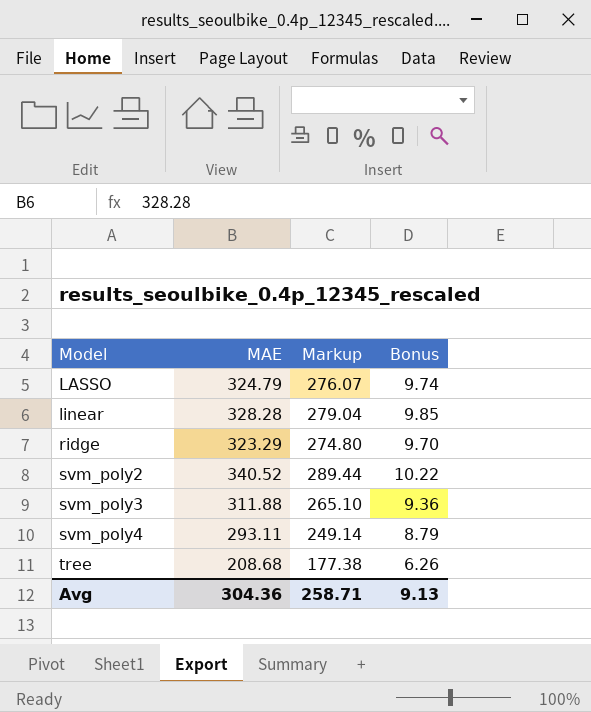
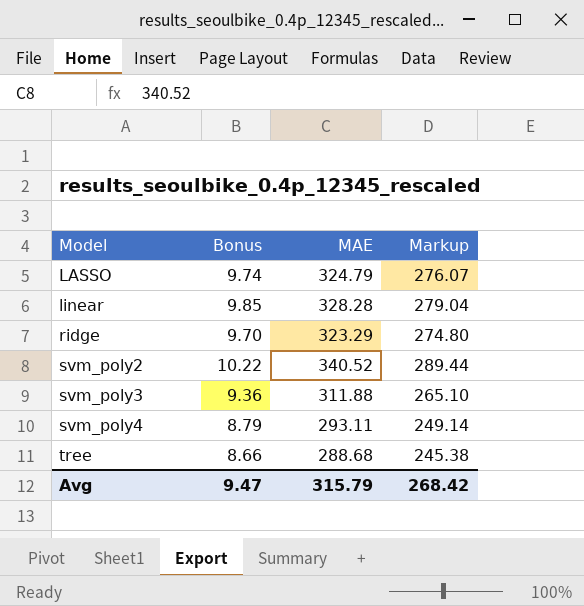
column Bonus | position: 4 -> 2
tree | Bonus: 6.26 -> 8.66
tree | MAE: 208.68 -> 288.68
tree | Markup: 177.38 -> 245.38
Avg | Bonus: 9.13 -> 9.47
Avg | MAE: 304.36 -> 315.79
Avg | Markup: 258.71 -> 268.42

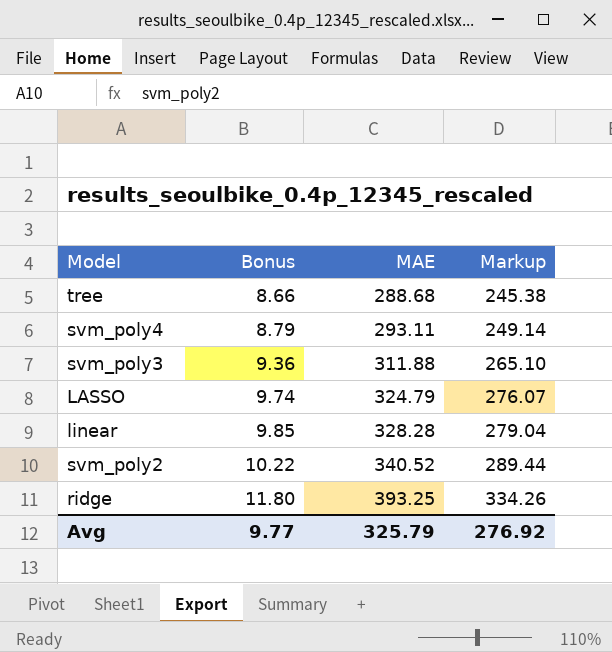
row order: Model ascending -> Bonus ascending
ridge | Bonus: 9.70 -> 11.80
ridge | MAE: 323.29 -> 393.25
ridge | Markup: 274.80 -> 334.26
Avg | Bonus: 9.47 -> 9.77
Avg | MAE: 315.79 -> 325.79
Avg | Markup: 268.42 -> 276.92

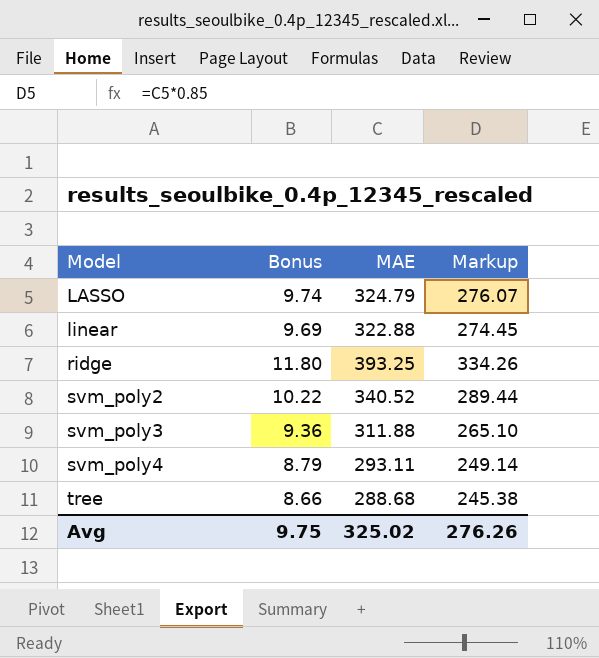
row order: Bonus ascending -> Model ascending
linear | Bonus: 9.85 -> 9.69
linear | MAE: 328.28 -> 322.88
linear | Markup: 279.04 -> 274.45
Avg | Bonus: 9.77 -> 9.75
Avg | MAE: 325.79 -> 325.02
Avg | Markup: 276.92 -> 276.26

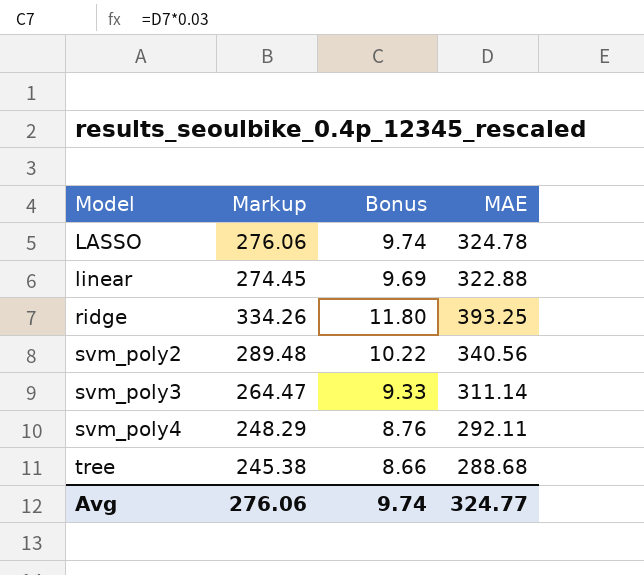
column Markup | position: 4 -> 2
LASSO | Markup: 276.07 -> 276.06
LASSO | MAE: 324.79 -> 324.78
svm_poly2 | Markup: 289.44 -> 289.48
svm_poly2 | MAE: 340.52 -> 340.56
svm_poly3 | Markup: 265.10 -> 264.47
svm_poly3 | Bonus: 9.36 -> 9.33
svm_poly3 | MAE: 311.88 -> 311.14
svm_poly4 | Markup: 249.14 -> 248.29
svm_poly4 | Bonus: 8.79 -> 8.76
svm_poly4 | MAE: 293.11 -> 292.11
Avg | Markup: 276.26 -> 276.06
Avg | Bonus: 9.75 -> 9.74
Avg | MAE: 325.02 -> 324.77

